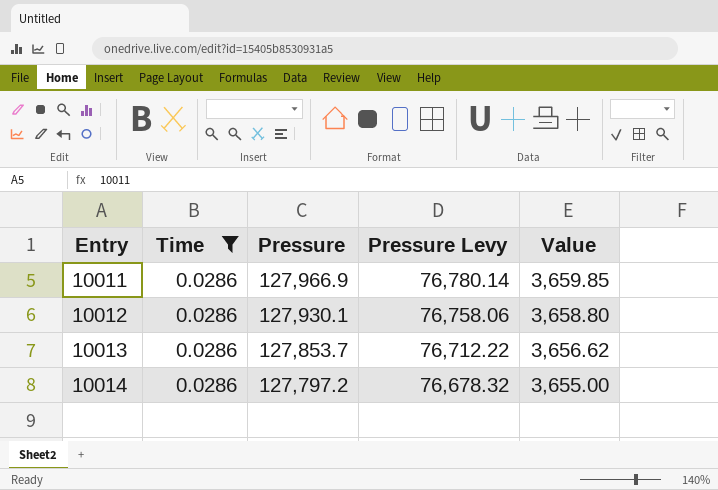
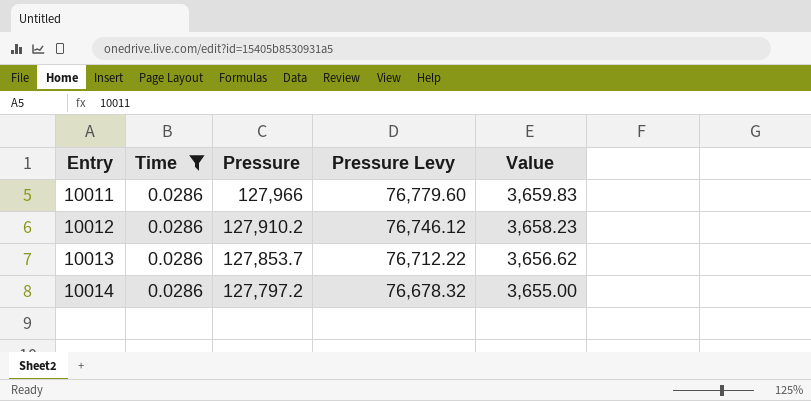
10011 | Pressure: 127,966.9 -> 127,966
10011 | Pressure Levy: 76,780.14 -> 76,779.60
10011 | Value: 3,659.85 -> 3,659.83
10012 | Pressure: 127,930.1 -> 127,910.2
10012 | Pressure Levy: 76,758.06 -> 76,746.12
10012 | Value: 3,658.80 -> 3,658.23

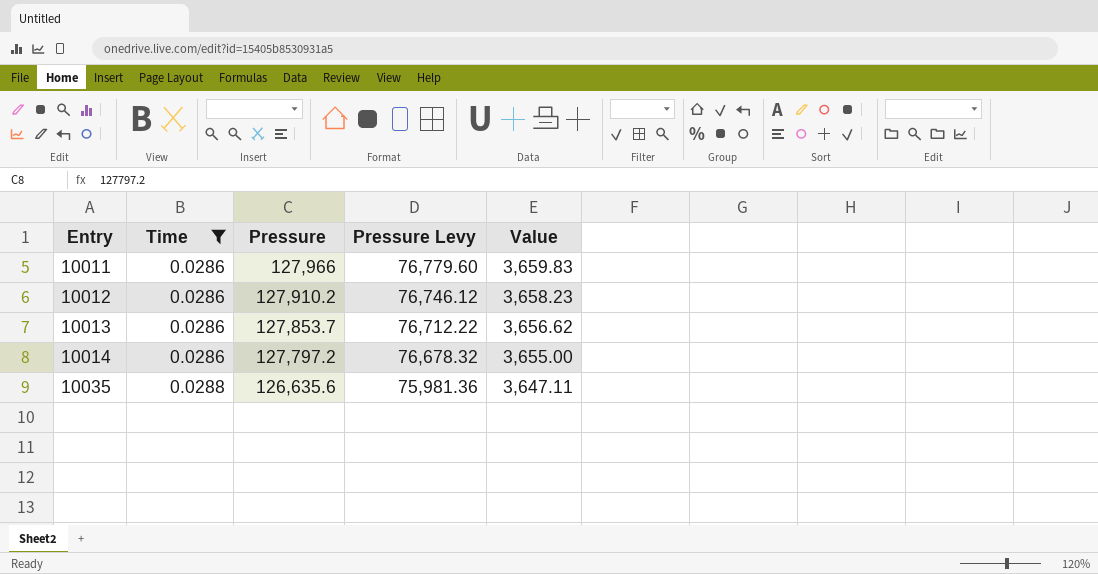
row 10035: none -> 0.0288 | 126,635.6 | 75,981.36 | 3,647.11

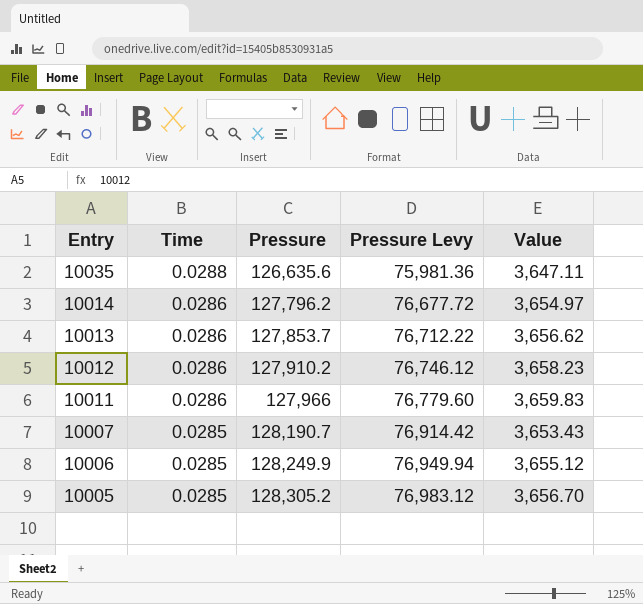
filter: Time != 0.0285 -> none
row order: Entry ascending -> Entry descending
10014 | Pressure: 127,797.2 -> 127,796.2
10014 | Pressure Levy: 76,678.32 -> 76,677.72
10014 | Value: 3,655.00 -> 3,654.97

